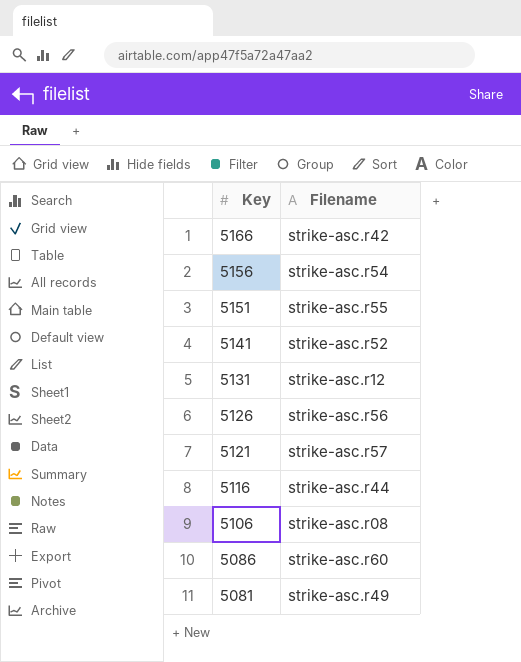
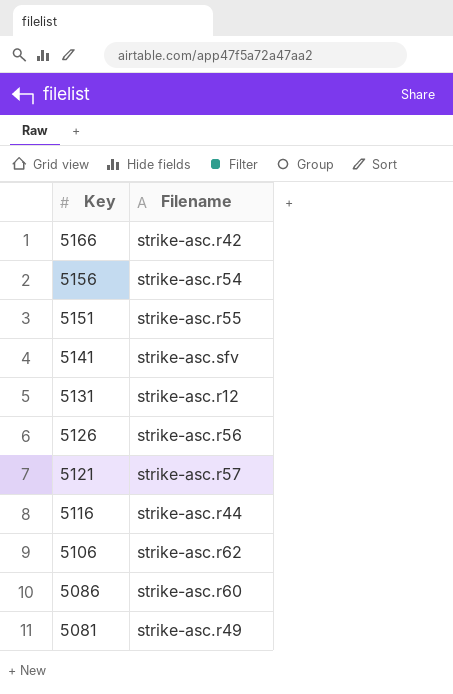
5141 | Filename: strike-asc.r52 -> strike-asc.sfv
5106 | Filename: strike-asc.r08 -> strike-asc.r62

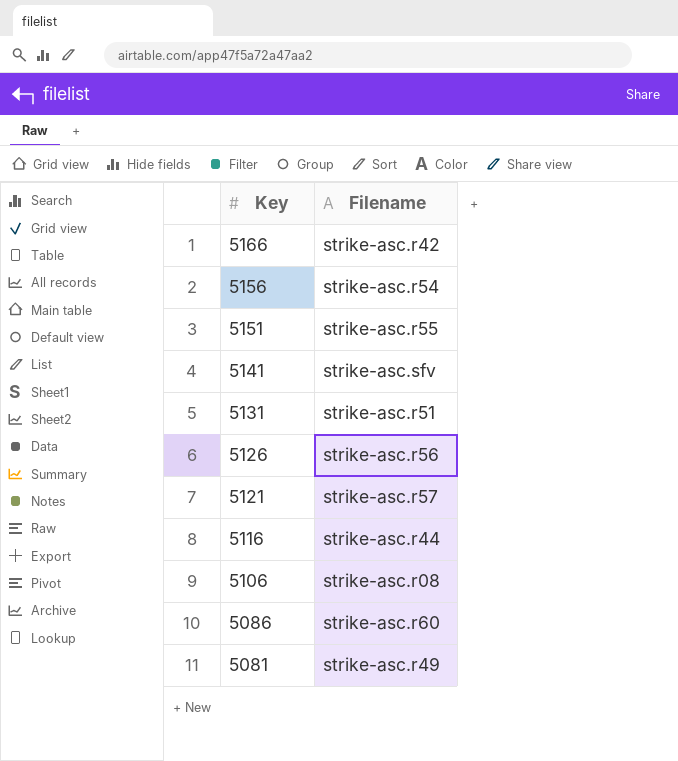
5131 | Filename: strike-asc.r12 -> strike-asc.r51
5106 | Filename: strike-asc.r62 -> strike-asc.r08

